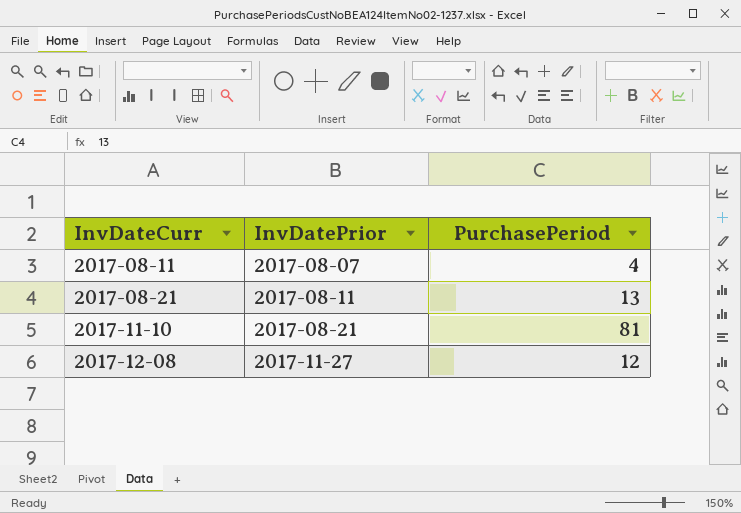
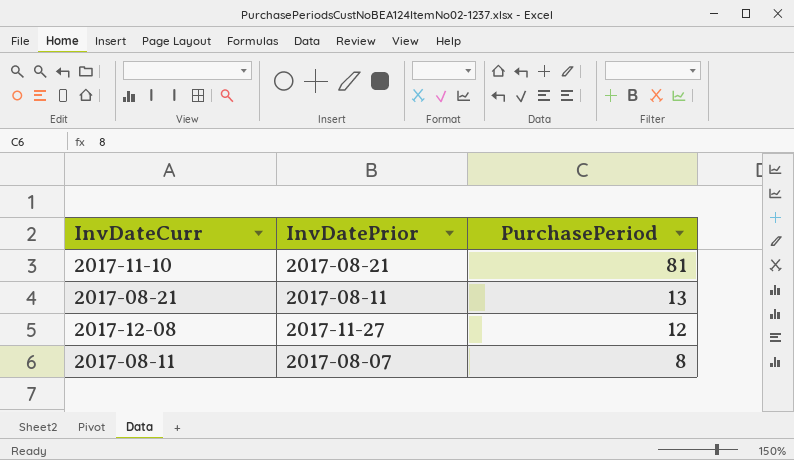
row order: InvDateCurr ascending -> PurchasePeriod descending
2017-08-11 | PurchasePeriod: 4 -> 8

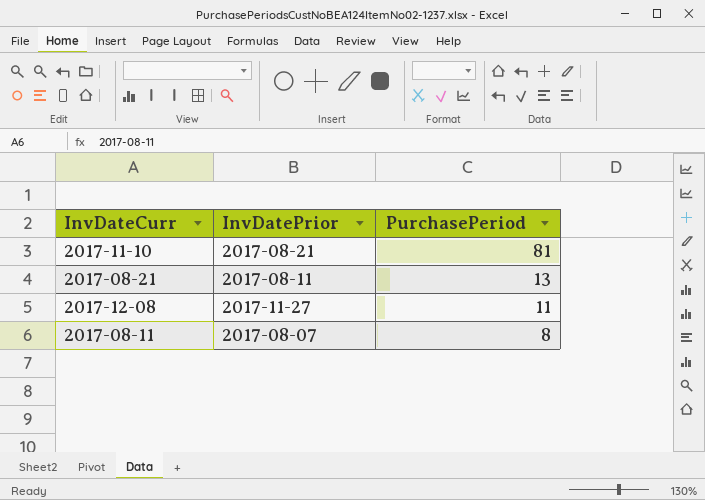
2017-12-08 | PurchasePeriod: 12 -> 11

